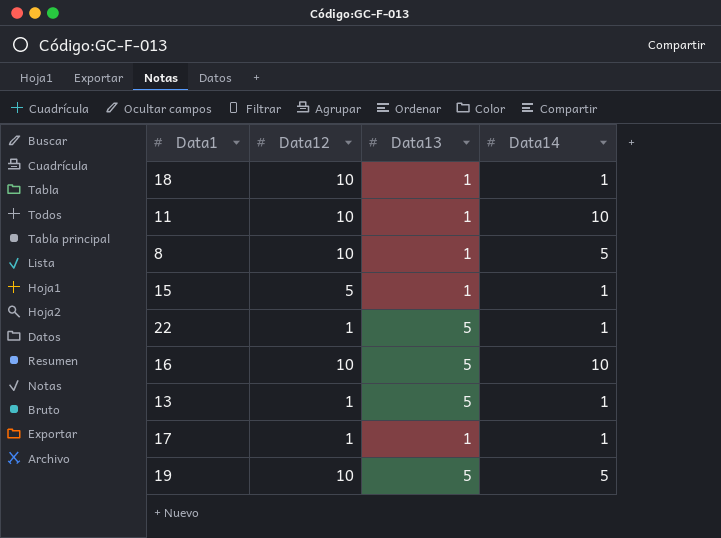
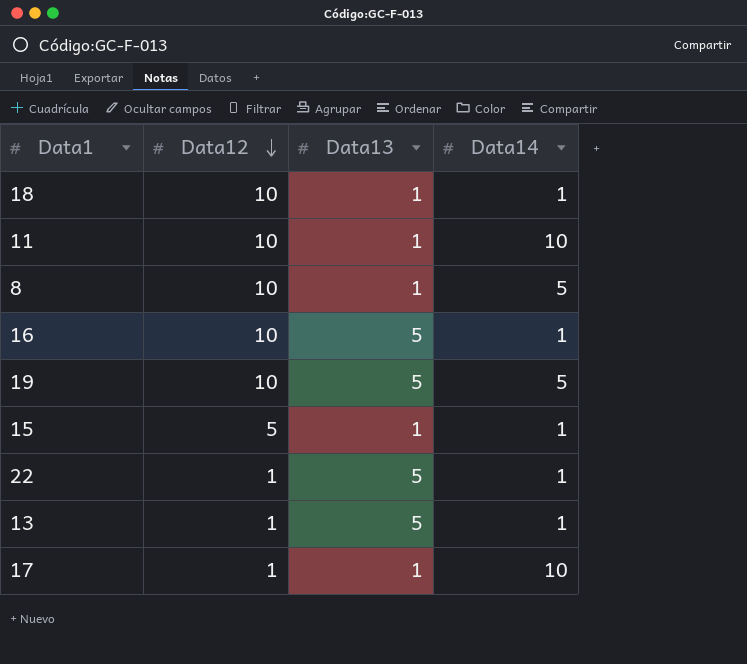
row order: none -> Data12 descending
16 | Data14: 10 -> 1
17 | Data14: 1 -> 10

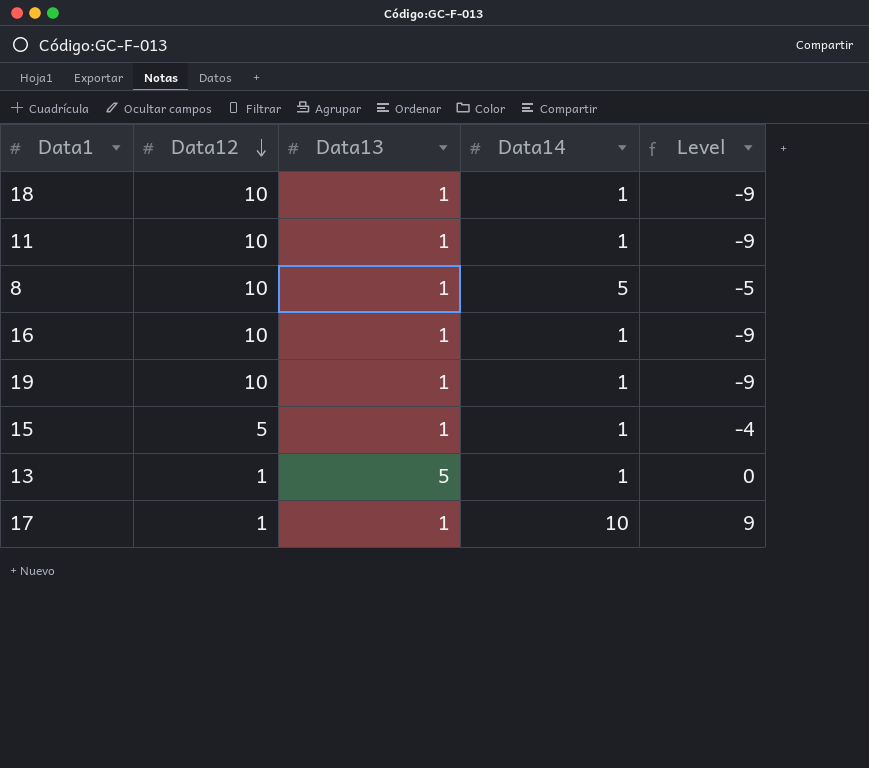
column Level | formula: none -> [Data14] - [Data12]
row 22: 1 | 5 | 1 -> none
11 | Data14: 10 -> 1
16 | Data13: 5 -> 1
19 | Data13: 5 -> 1
19 | Data14: 5 -> 1

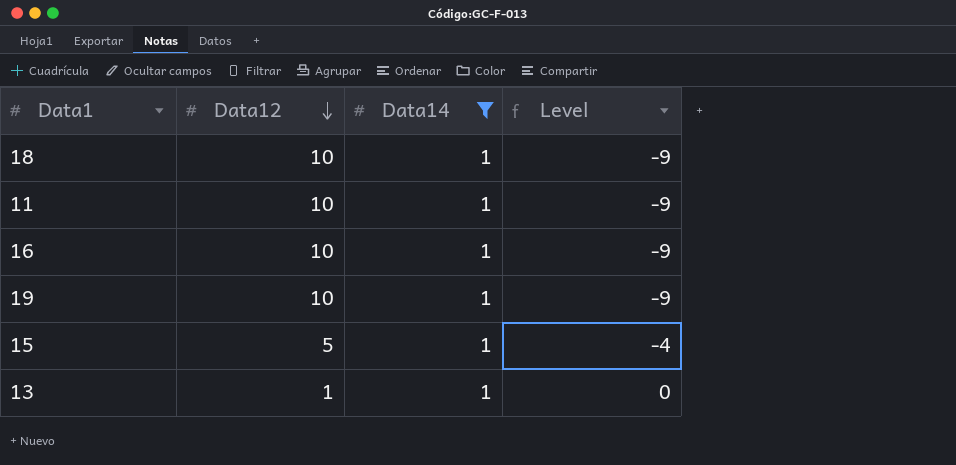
filter: none -> Data14 = 1
column Data13 | position: 3 -> none

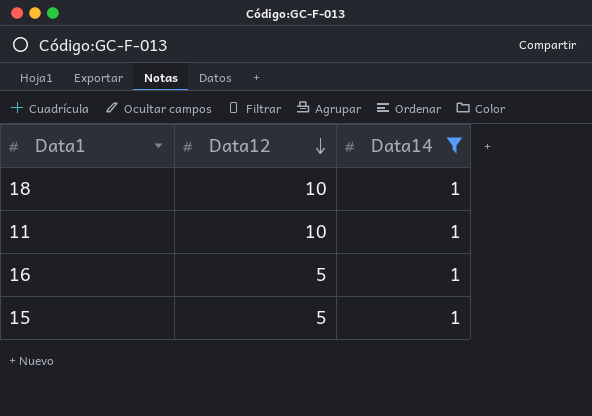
column Level | formula: [Data14] - [Data12] -> none
row 19: 10 | 1 | -9 -> none
row 13: 1 | 1 | 0 -> none
16 | Data12: 10 -> 5

